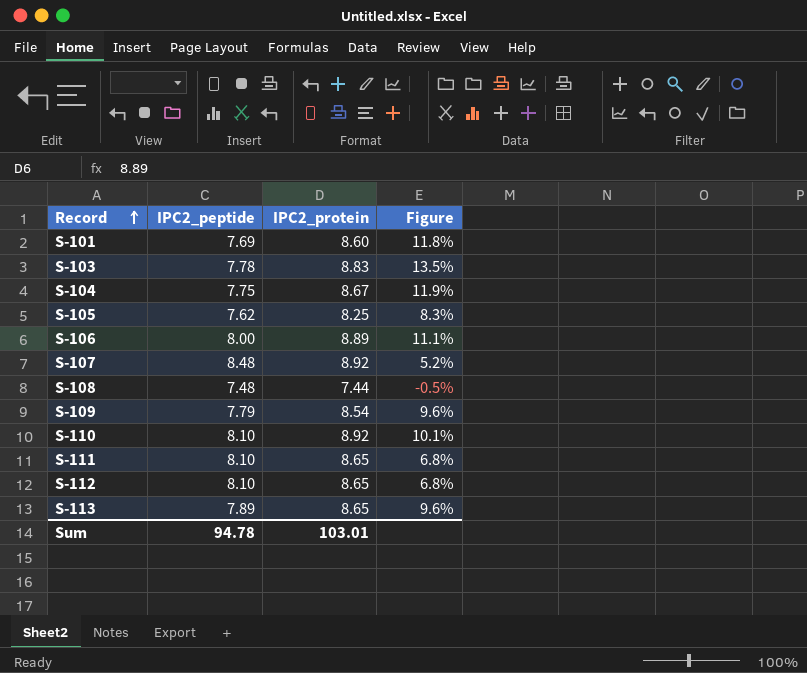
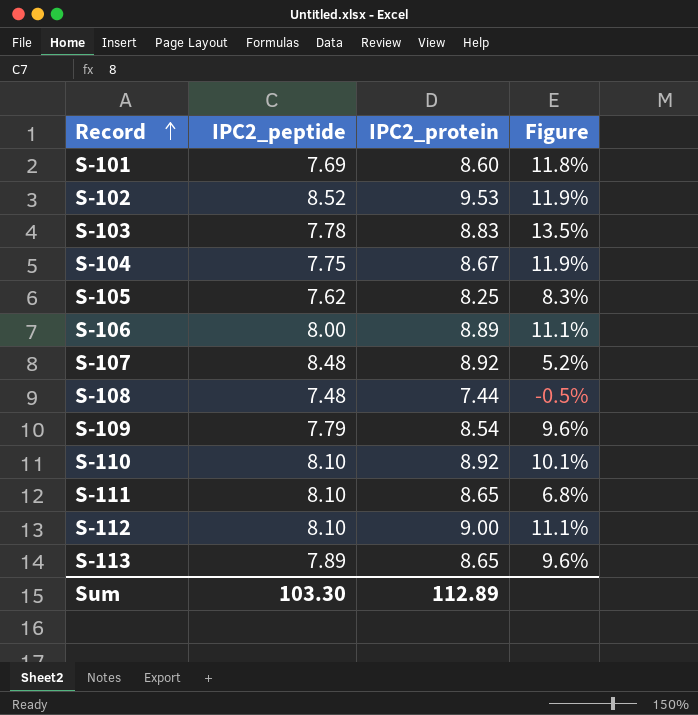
row S-102: none -> 8.52 | 9.53 | 11.9%
S-112 | IPC2_protein: 8.65 -> 9.00
S-112 | Figure: 6.8% -> 11.1%
Sum | IPC2_peptide: 94.78 -> 103.30
Sum | IPC2_protein: 103.01 -> 112.89

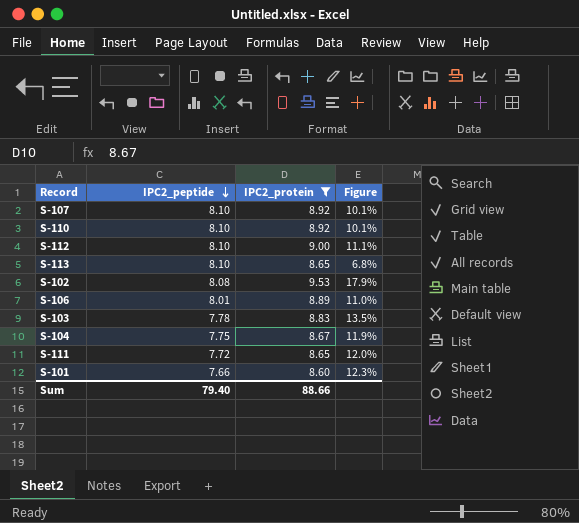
filter: none -> IPC2_protein >= 8.60
row order: Record ascending -> IPC2_peptide descending
S-107 | IPC2_peptide: 8.48 -> 8.10
S-107 | Figure: 5.2% -> 10.1%
S-113 | IPC2_peptide: 7.89 -> 8.10
S-113 | Figure: 9.6% -> 6.8%
S-102 | IPC2_peptide: 8.52 -> 8.08
S-102 | Figure: 11.9% -> 17.9%
S-106 | IPC2_peptide: 8.00 -> 8.01
S-106 | Figure: 11.1% -> 11.0%
S-111 | IPC2_peptide: 8.10 -> 7.72
S-111 | Figure: 6.8% -> 12.0%
S-101 | IPC2_peptide: 7.69 -> 7.66
S-101 | Figure: 11.8% -> 12.3%
Sum | IPC2_peptide: 103.30 -> 79.40
Sum | IPC2_protein: 112.89 -> 88.66

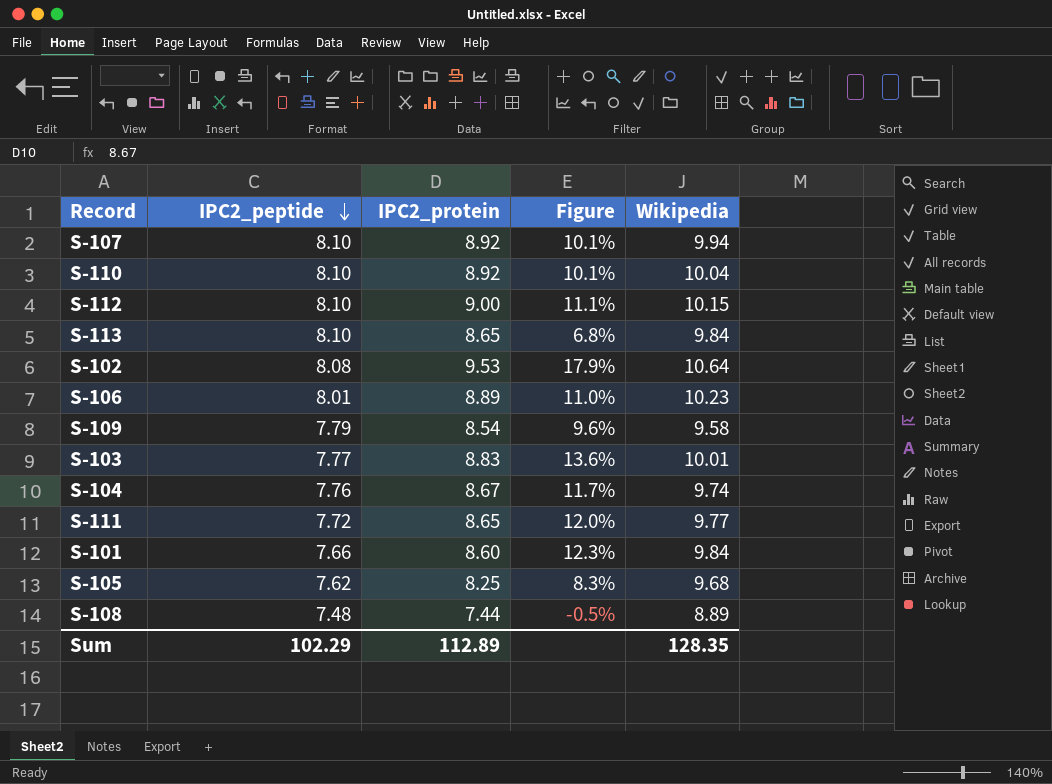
filter: IPC2_protein >= 8.60 -> none
column Wikipedia | position: none -> 5
S-103 | IPC2_peptide: 7.78 -> 7.77
S-103 | Figure: 13.5% -> 13.6%
S-104 | IPC2_peptide: 7.75 -> 7.76
S-104 | Figure: 11.9% -> 11.7%
Sum | IPC2_peptide: 79.40 -> 102.29
Sum | IPC2_protein: 88.66 -> 112.89

